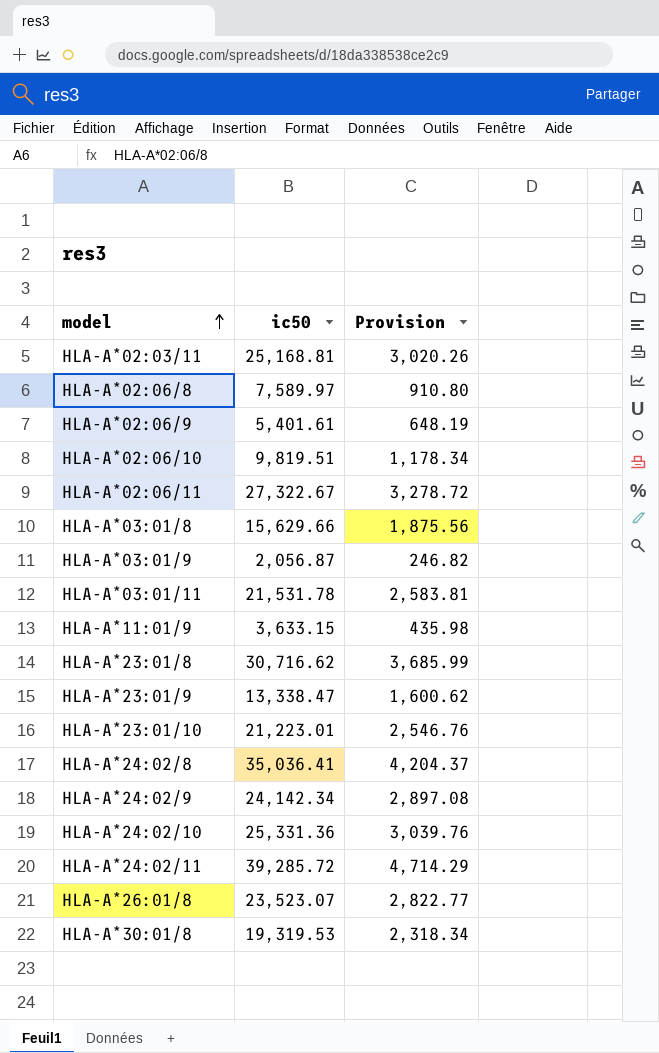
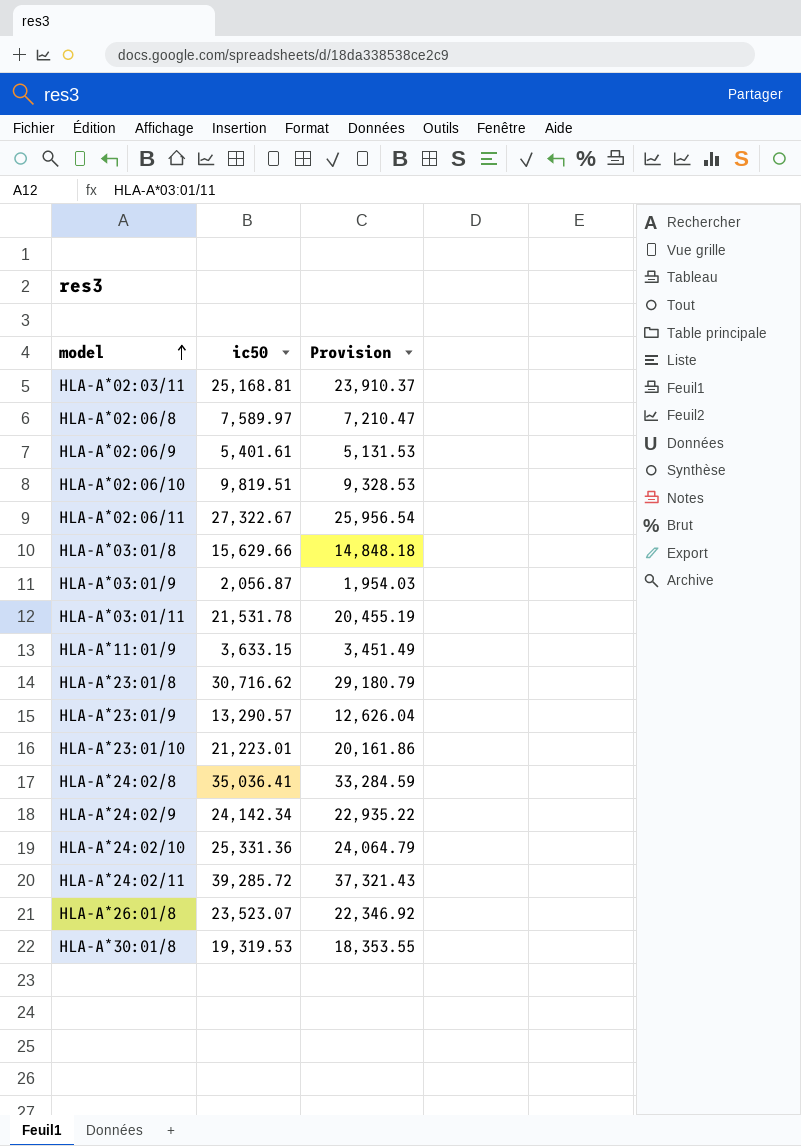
column Provision | formula: [ic50] * 0.12 -> [ic50] * 0.95
HLA-A*23:01/9 | ic50: 13,338.47 -> 13,290.57

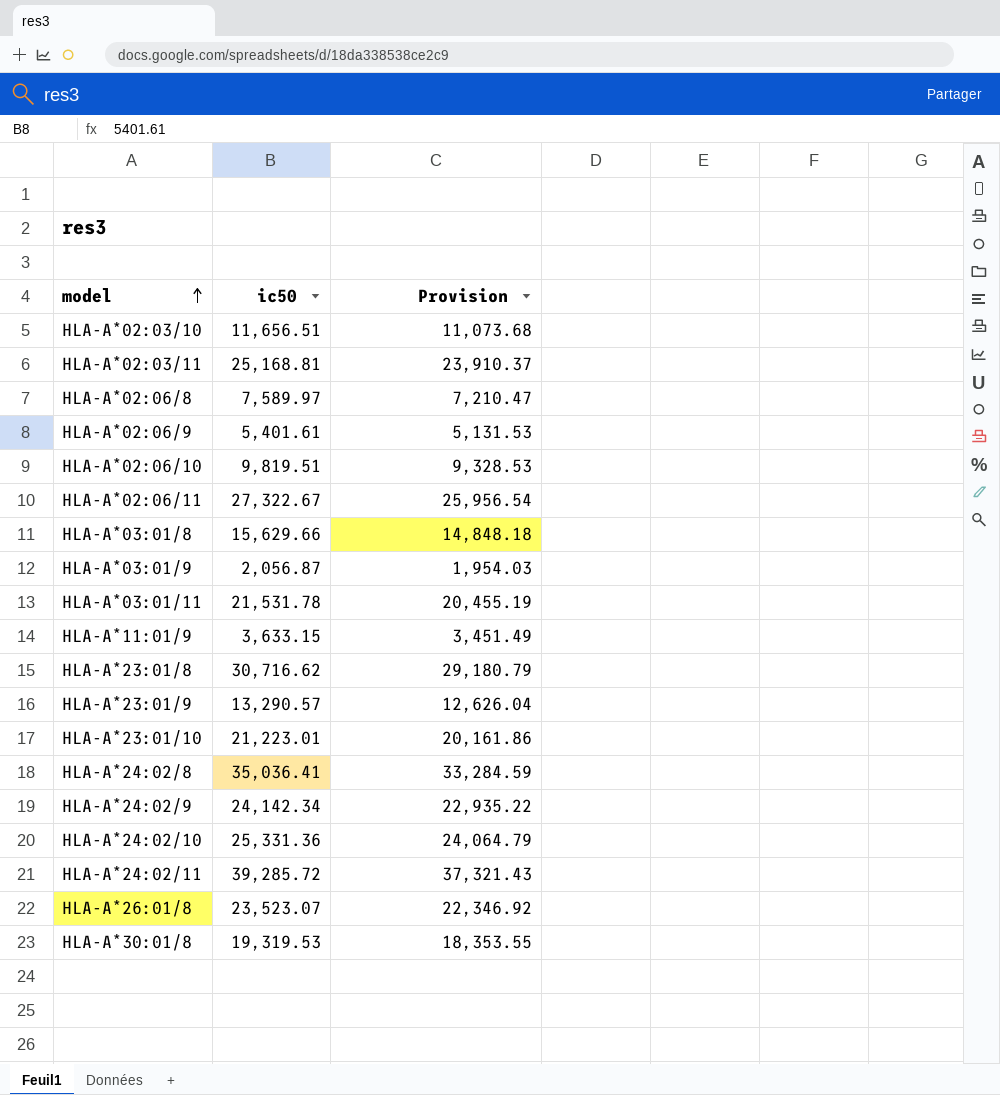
row HLA-A*02:03/10: none -> 11,656.51 | 11,073.68

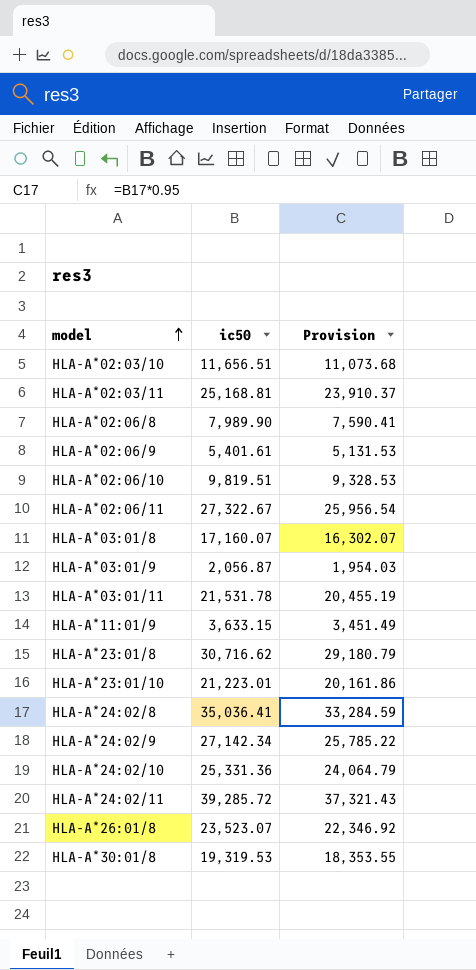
row HLA-A*23:01/9: 13,290.57 | 12,626.04 -> none
HLA-A*02:06/8 | ic50: 7,589.97 -> 7,989.90
HLA-A*02:06/8 | Provision: 7,210.47 -> 7,590.41
HLA-A*03:01/8 | ic50: 15,629.66 -> 17,160.07
HLA-A*03:01/8 | Provision: 14,848.18 -> 16,302.07
HLA-A*24:02/9 | ic50: 24,142.34 -> 27,142.34
HLA-A*24:02/9 | Provision: 22,935.22 -> 25,785.22

